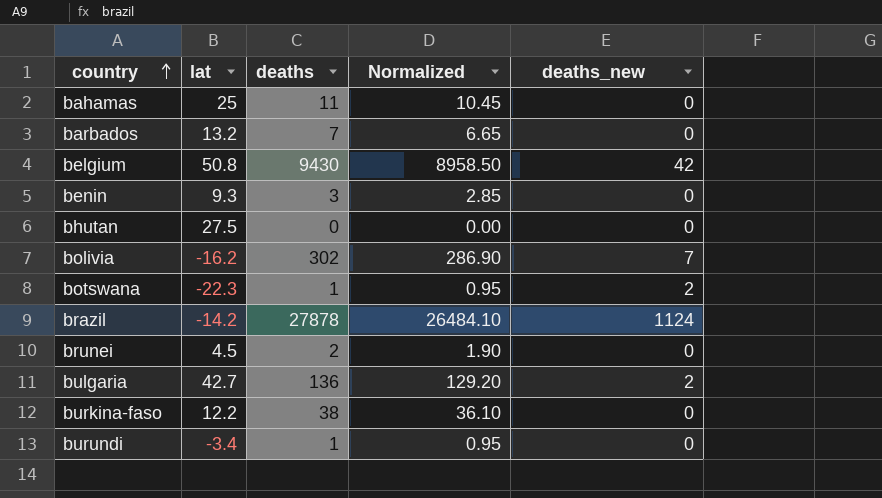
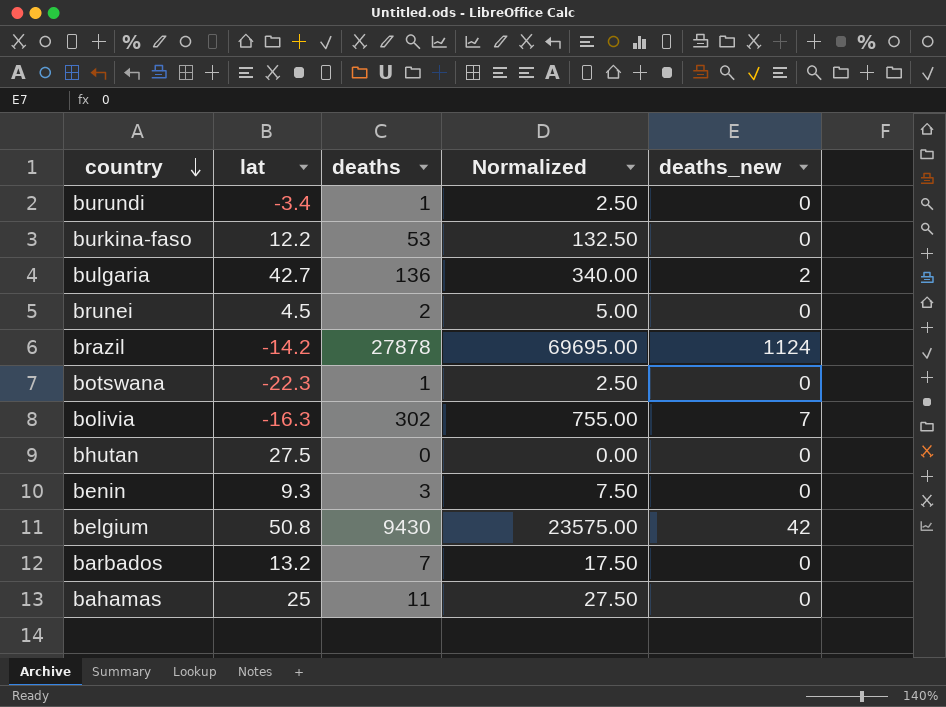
row order: country ascending -> country descending
column Normalized | formula: [deaths] * 0.95 -> [deaths] * 2.5
burkina-faso | deaths: 38 -> 53
botswana | deaths_new: 2 -> 0
bolivia | lat: -16.2 -> -16.3

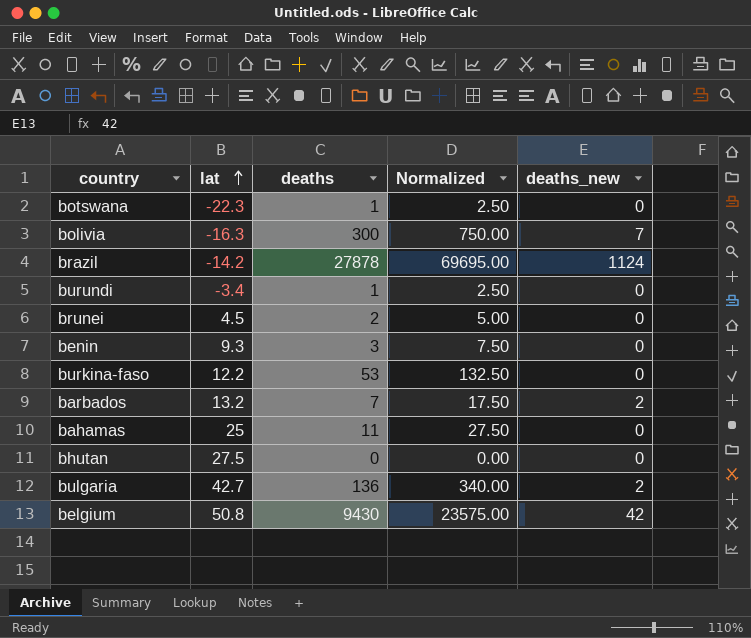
row order: country descending -> lat ascending
bolivia | deaths: 302 -> 300
bolivia | Normalized: 755.00 -> 750.00
barbados | deaths_new: 0 -> 2

